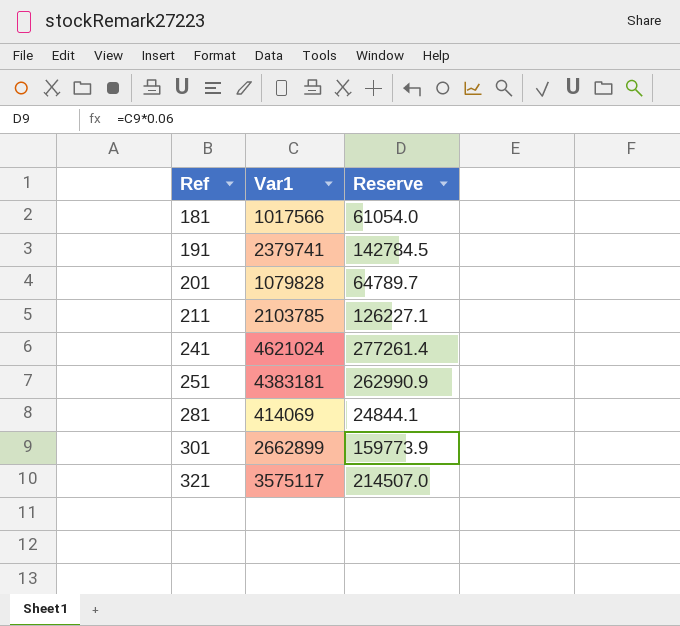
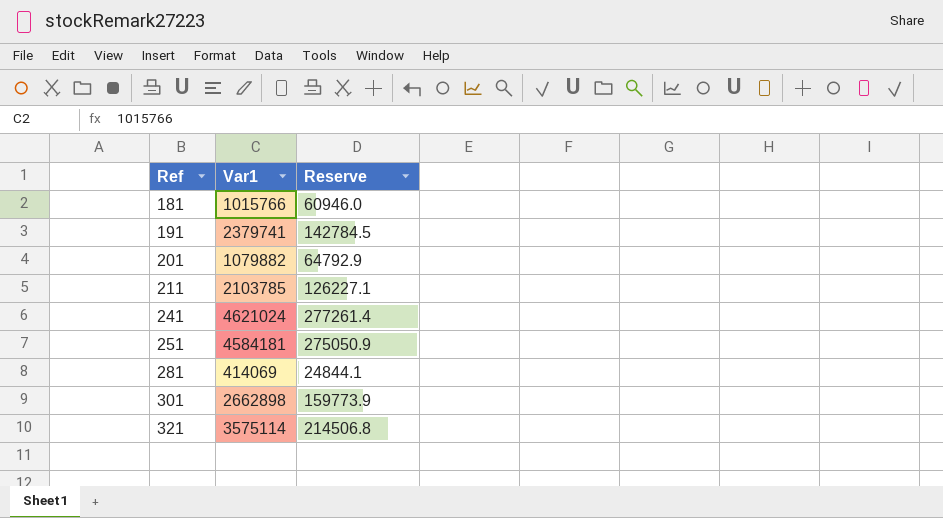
181 | Var1: 1017566 -> 1015766
181 | Reserve: 61054.0 -> 60946.0
201 | Var1: 1079828 -> 1079882
201 | Reserve: 64789.7 -> 64792.9
251 | Var1: 4383181 -> 4584181
251 | Reserve: 262990.9 -> 275050.9
301 | Var1: 2662899 -> 2662898
321 | Var1: 3575117 -> 3575114
321 | Reserve: 214507.0 -> 214506.8

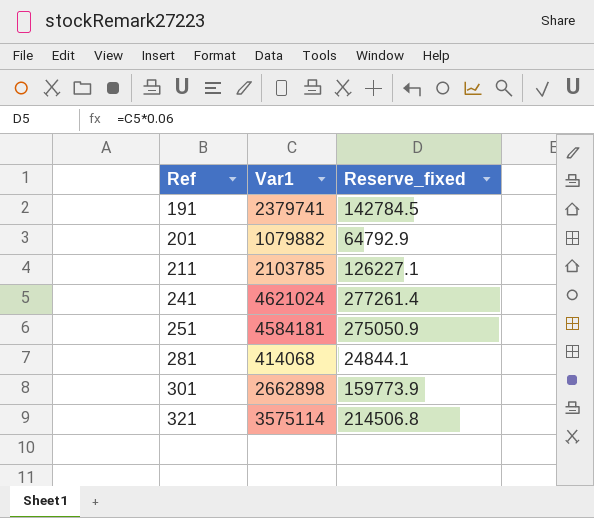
column name: Reserve -> Reserve_fixed
row 181: 1015766 | 60946.0 -> none
281 | Var1: 414069 -> 414068

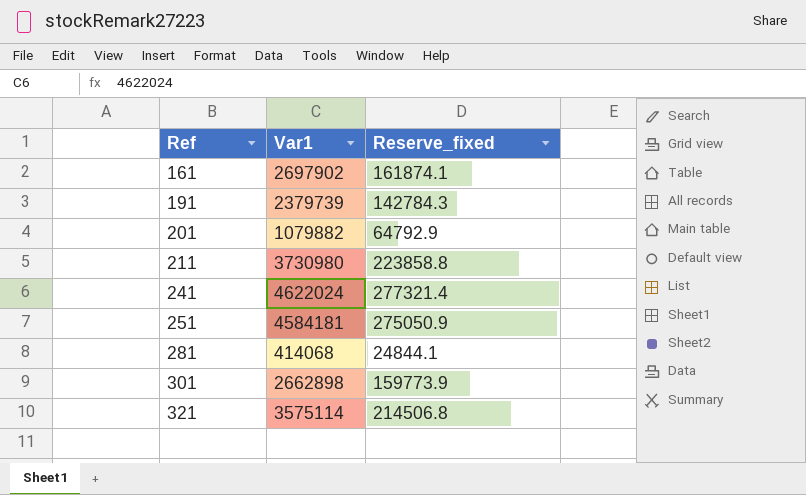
row 161: none -> 2697902 | 161874.1
191 | Var1: 2379741 -> 2379739
191 | Reserve_fixed: 142784.5 -> 142784.3
211 | Var1: 2103785 -> 3730980
211 | Reserve_fixed: 126227.1 -> 223858.8
241 | Var1: 4621024 -> 4622024
241 | Reserve_fixed: 277261.4 -> 277321.4

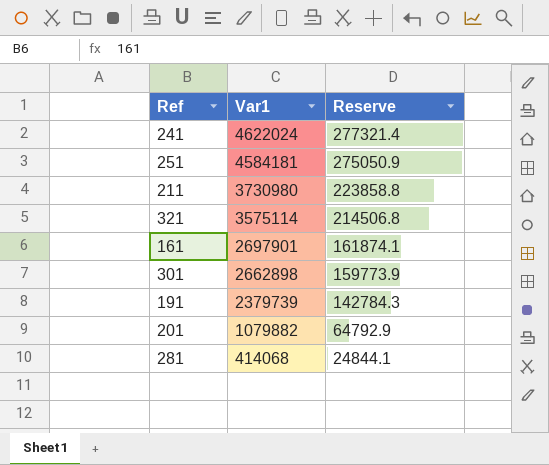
row order: Ref ascending -> Var1 descending
column name: Reserve_fixed -> Reserve
161 | Var1: 2697902 -> 2697901

